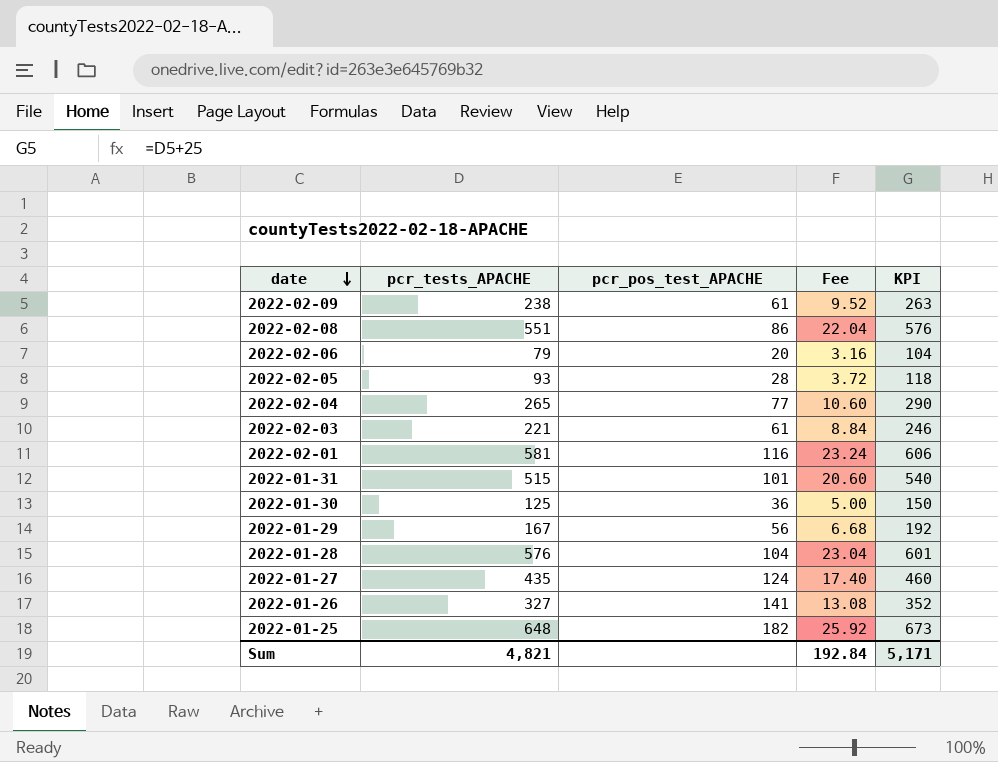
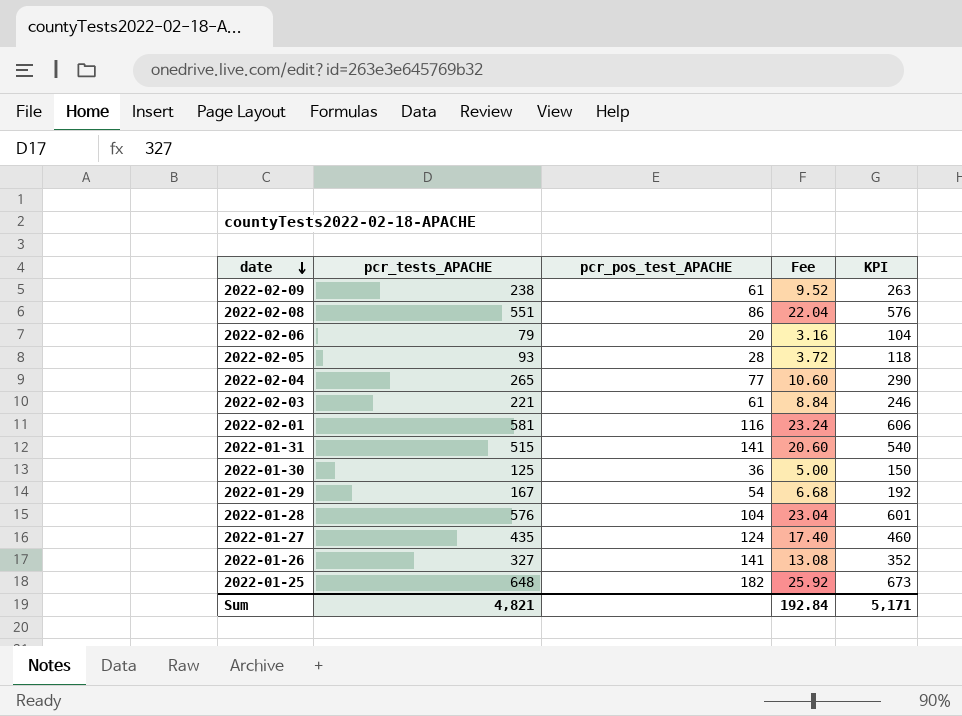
2022-01-31 | pcr_pos_test_APACHE: 101 -> 141
2022-01-29 | pcr_pos_test_APACHE: 56 -> 54

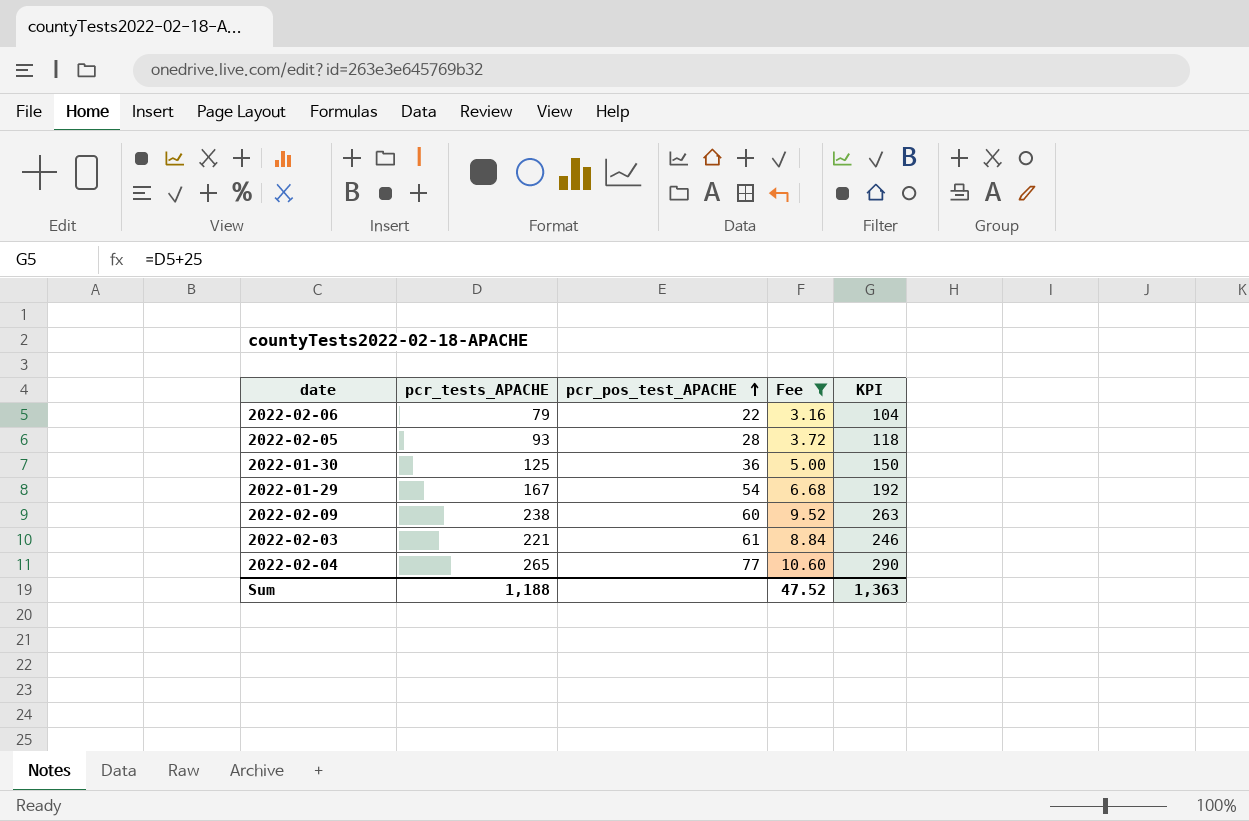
filter: none -> Fee <= 10.60
row order: date descending -> pcr_pos_test_APACHE ascending
2022-02-06 | pcr_pos_test_APACHE: 20 -> 22
2022-02-09 | pcr_pos_test_APACHE: 61 -> 60
Sum | pcr_tests_APACHE: 4,821 -> 1,188
Sum | Fee: 192.84 -> 47.52
Sum | KPI: 5,171 -> 1,363

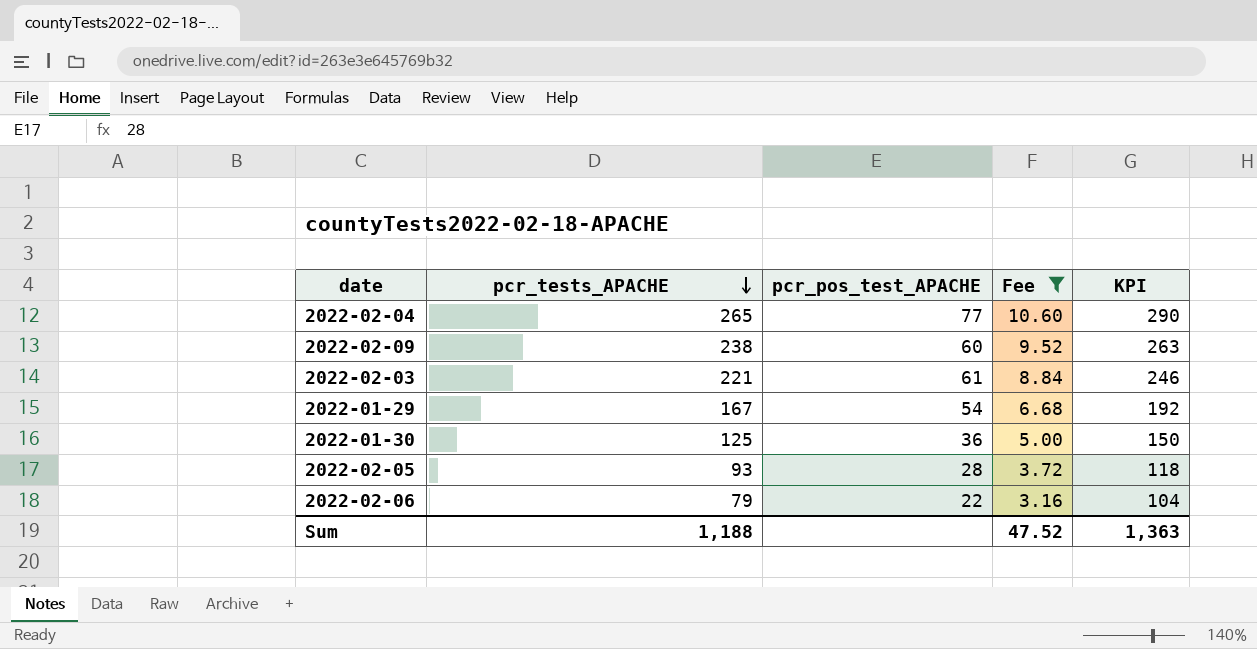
row order: pcr_pos_test_APACHE ascending -> pcr_tests_APACHE descending

